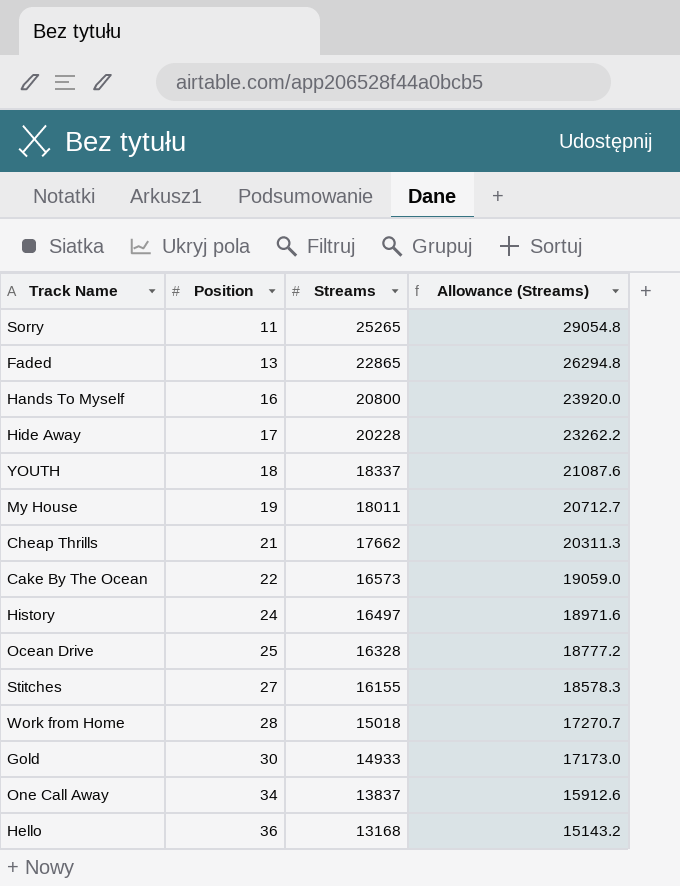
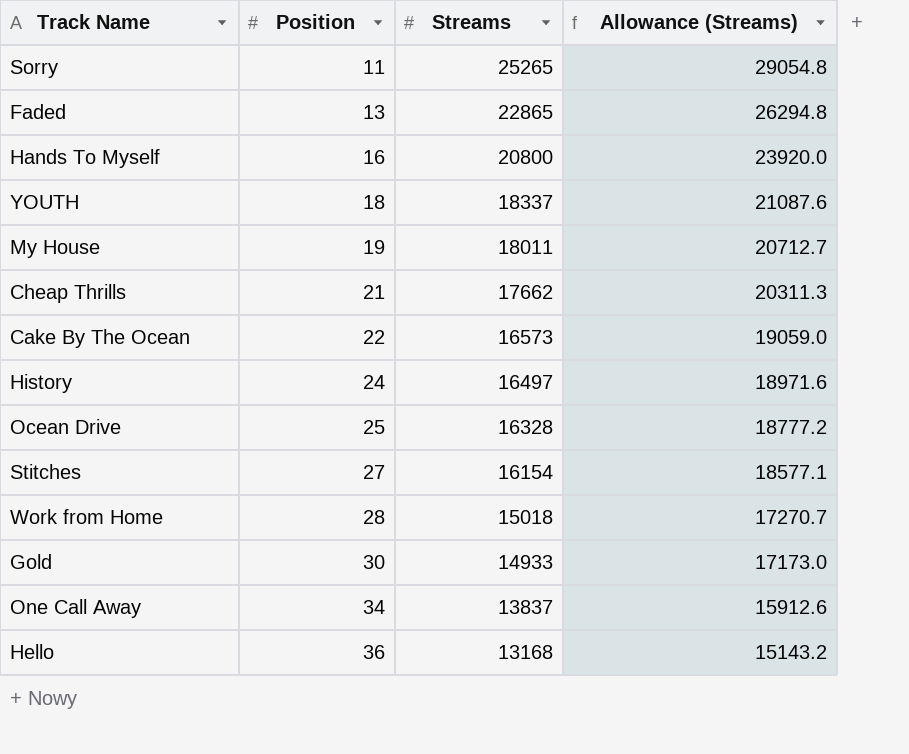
row Hide Away: 17 | 20228 | 23262.2 -> none
Stitches | Streams: 16155 -> 16154
Stitches | Allowance (Streams): 18578.3 -> 18577.1

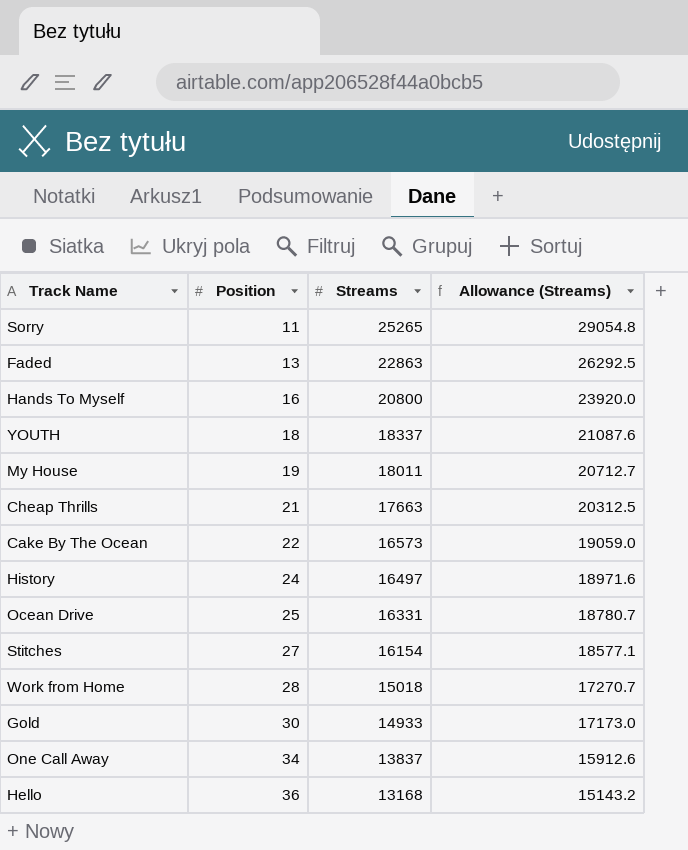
Faded | Streams: 22865 -> 22863
Faded | Allowance (Streams): 26294.8 -> 26292.5
Cheap Thrills | Streams: 17662 -> 17663
Cheap Thrills | Allowance (Streams): 20311.3 -> 20312.5
Ocean Drive | Streams: 16328 -> 16331
Ocean Drive | Allowance (Streams): 18777.2 -> 18780.7

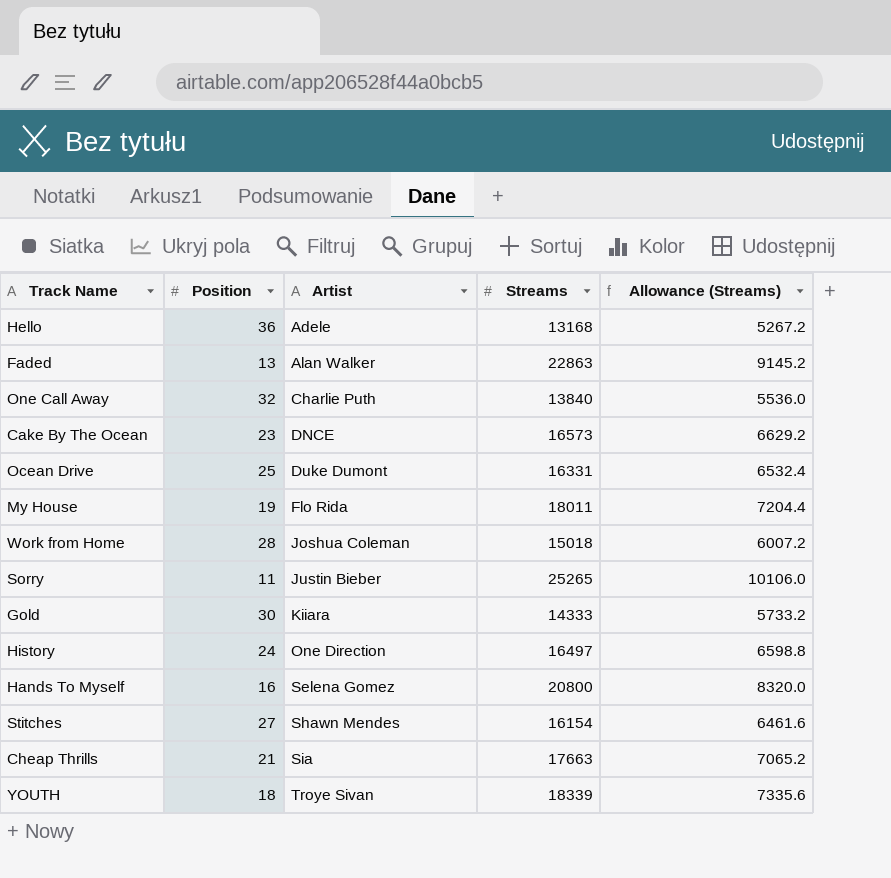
row order: Position ascending -> Artist ascending
column Artist | position: none -> 3
column Allowance (Streams) | formula: [Streams] * 1.15 -> [Streams] * 0.4
One Call Away | Position: 34 -> 32
One Call Away | Streams: 13837 -> 13840
Cake By The Ocean | Position: 22 -> 23
Gold | Streams: 14933 -> 14333
YOUTH | Streams: 18337 -> 18339

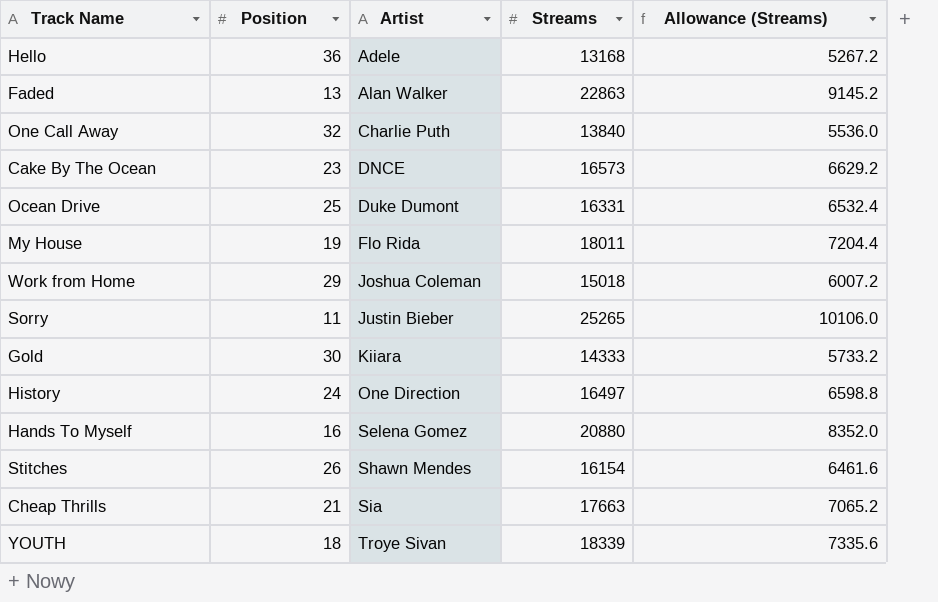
Work from Home | Position: 28 -> 29
Hands To Myself | Streams: 20800 -> 20880
Hands To Myself | Allowance (Streams): 8320.0 -> 8352.0
Stitches | Position: 27 -> 26

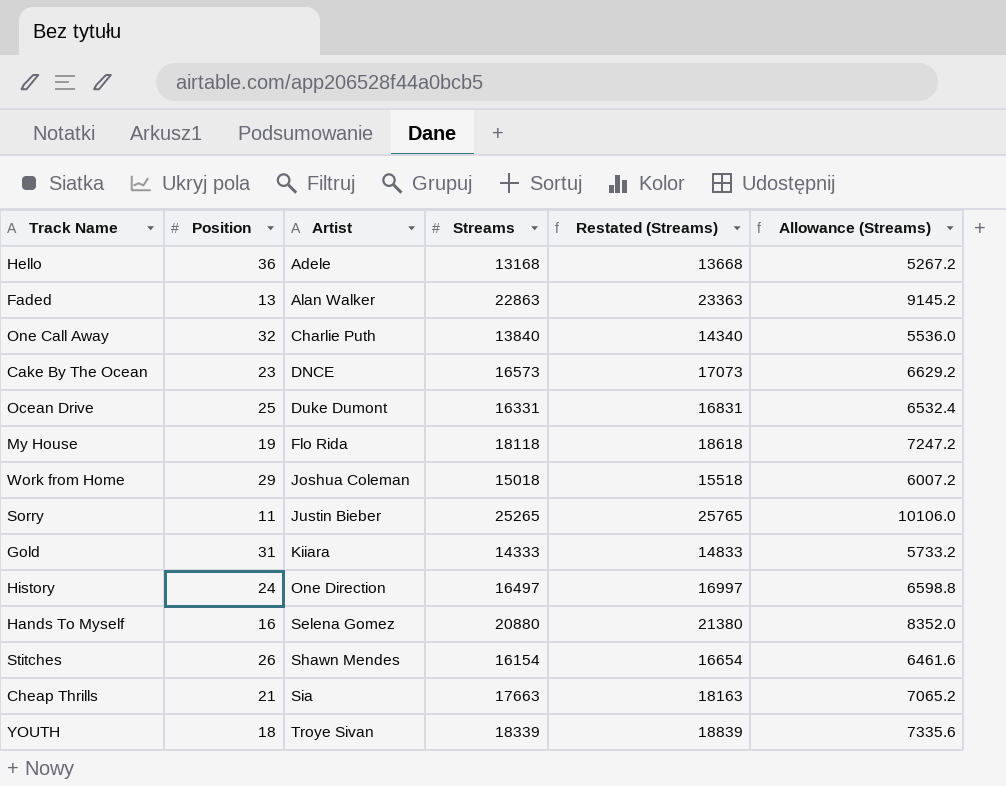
column Restated (Streams) | formula: none -> [Streams] + 500
My House | Streams: 18011 -> 18118
My House | Allowance (Streams): 7204.4 -> 7247.2
Gold | Position: 30 -> 31

